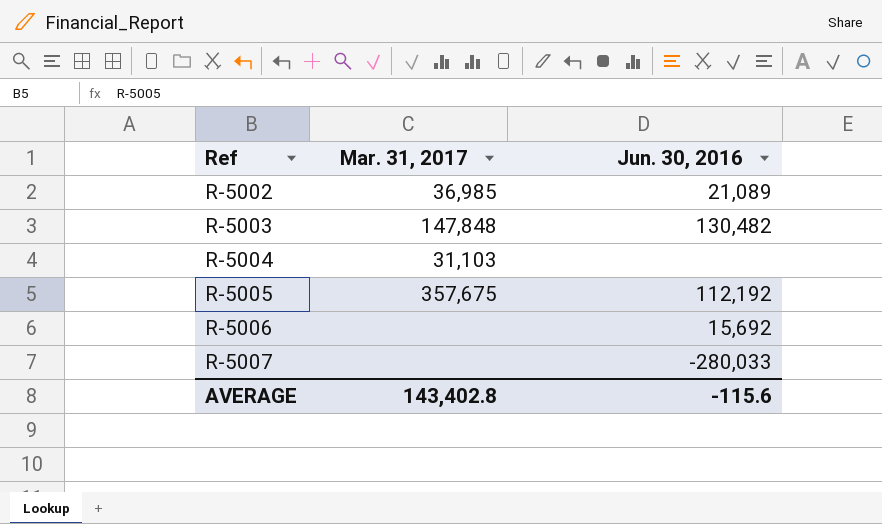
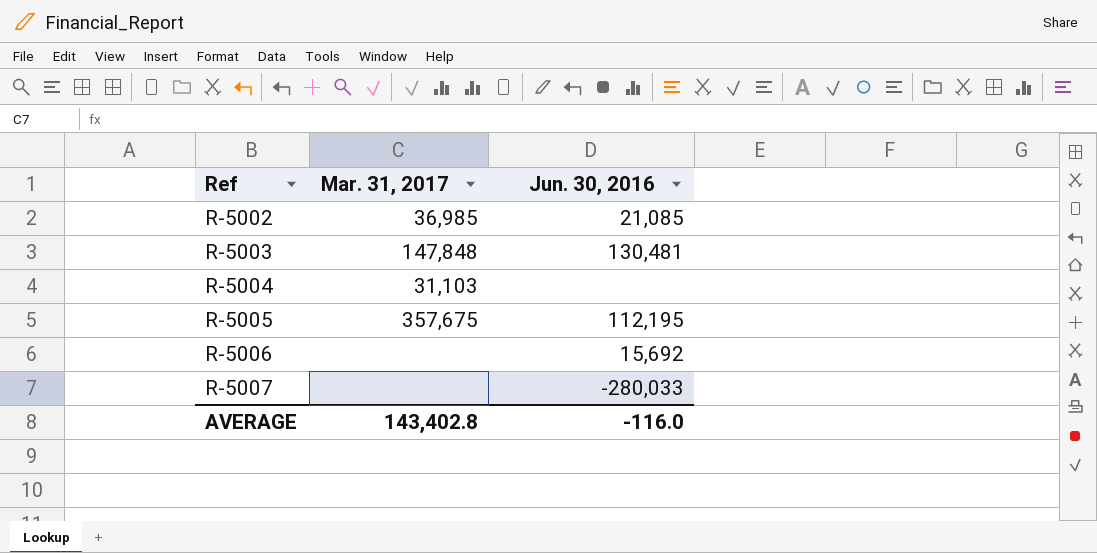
R-5002 | Jun. 30, 2016: 21,089 -> 21,085
R-5003 | Jun. 30, 2016: 130,482 -> 130,481
R-5005 | Jun. 30, 2016: 112,192 -> 112,195
AVERAGE | Jun. 30, 2016: -115.6 -> -116.0

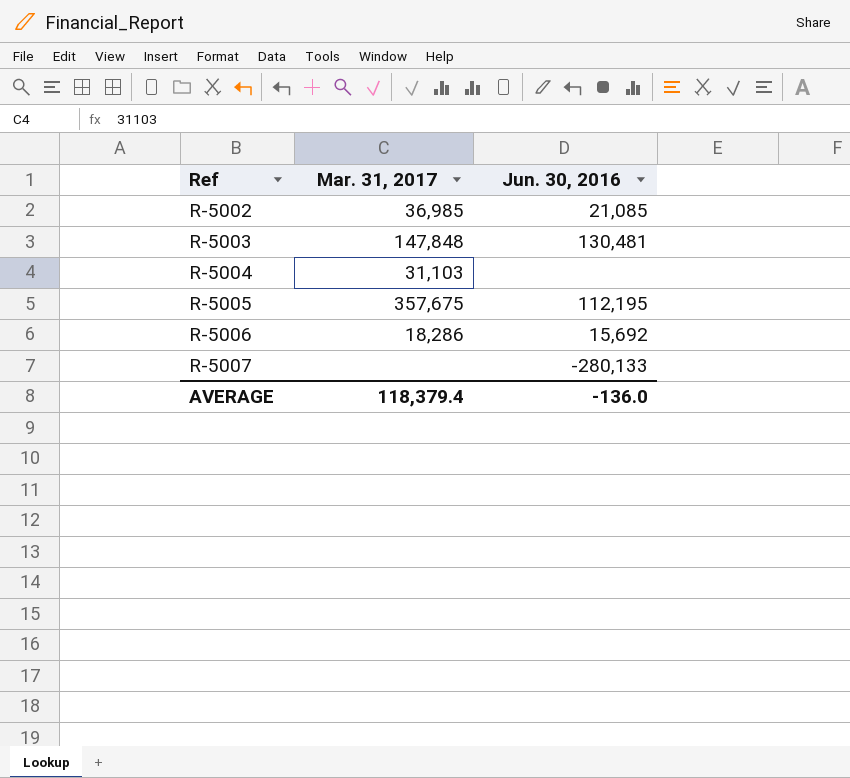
R-5006 | Mar. 31, 2017: none -> 18,286
R-5007 | Jun. 30, 2016: -280,033 -> -280,133
AVERAGE | Mar. 31, 2017: 143,402.8 -> 118,379.4
AVERAGE | Jun. 30, 2016: -116.0 -> -136.0

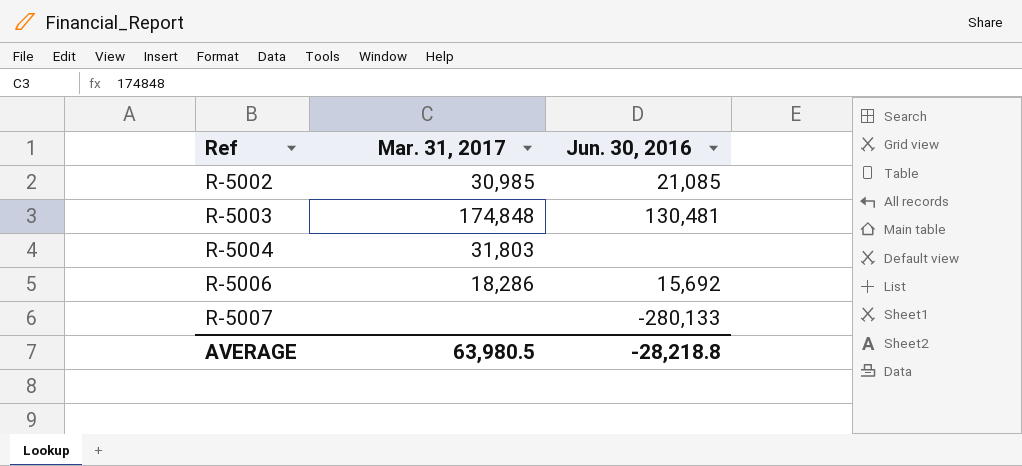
row R-5005: 357,675 | 112,195 -> none
R-5002 | Mar. 31, 2017: 36,985 -> 30,985
R-5003 | Mar. 31, 2017: 147,848 -> 174,848
R-5004 | Mar. 31, 2017: 31,103 -> 31,803
AVERAGE | Mar. 31, 2017: 118,379.4 -> 63,980.5
AVERAGE | Jun. 30, 2016: -136.0 -> -28,218.8

